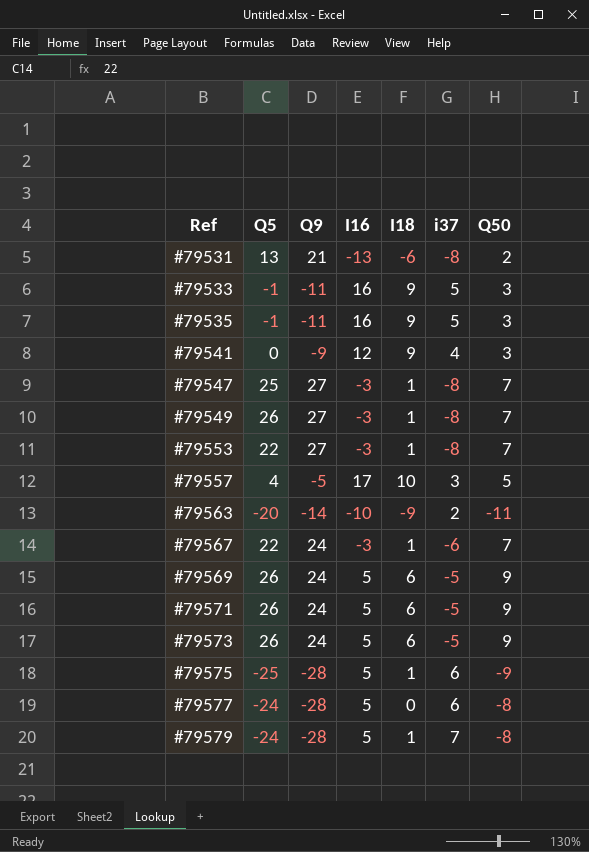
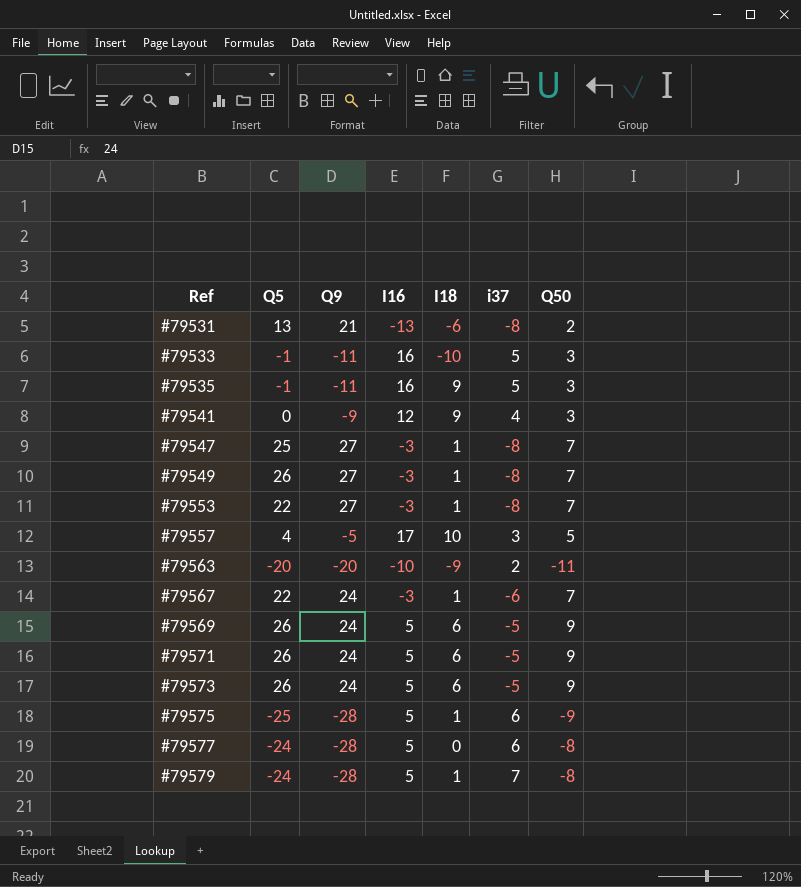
#79533 | I18: 9 -> -10
#79563 | Q9: -14 -> -20

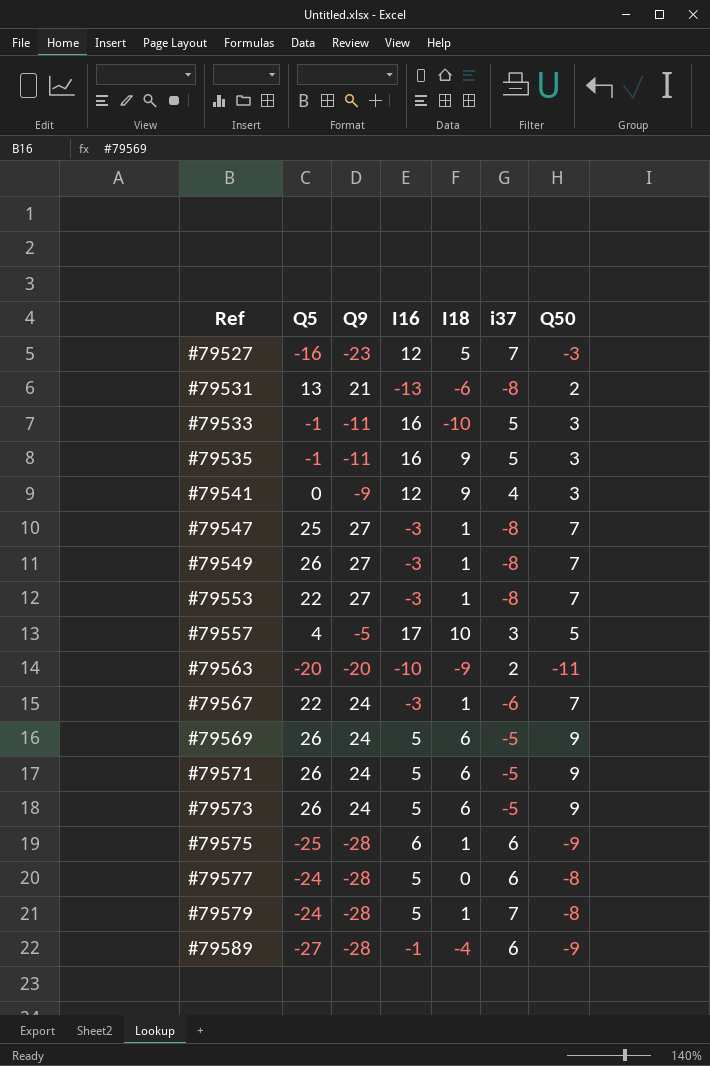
row #79527: none -> -16 | -23 | 12 | 5 | 7 | -3
#79575 | I16: 5 -> 6
row #79589: none -> -27 | -28 | -1 | -4 | 6 | -9

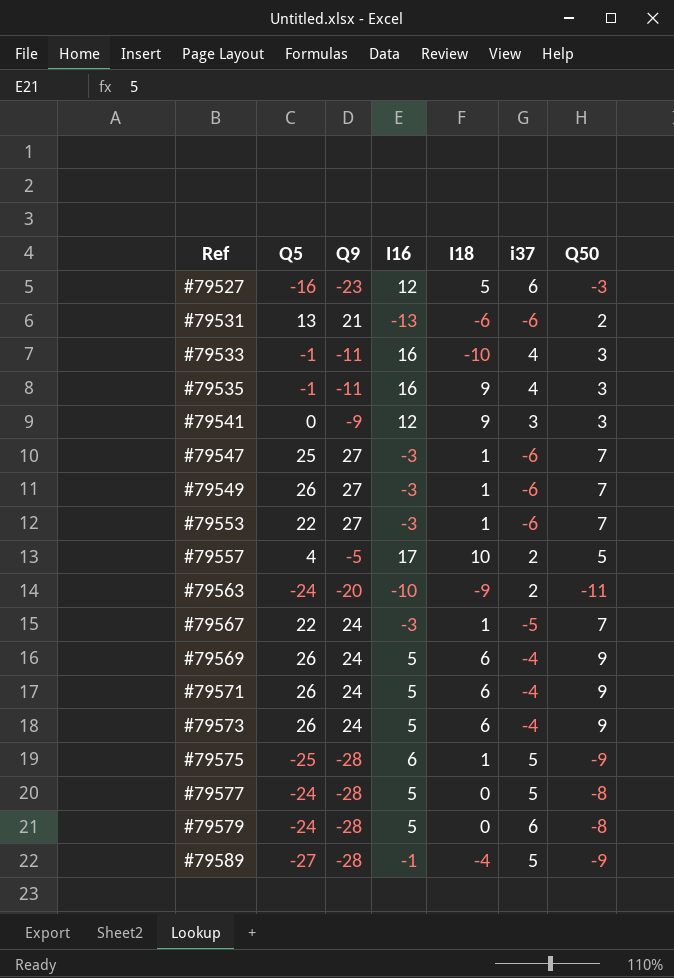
#79527 | i37: 7 -> 6
#79531 | i37: -8 -> -6
#79533 | i37: 5 -> 4
#79535 | i37: 5 -> 4
#79541 | i37: 4 -> 3
#79547 | i37: -8 -> -6
#79549 | i37: -8 -> -6
#79553 | i37: -8 -> -6
#79557 | i37: 3 -> 2
#79563 | Q5: -20 -> -24
#79567 | i37: -6 -> -5
#79569 | i37: -5 -> -4
#79571 | i37: -5 -> -4
#79573 | i37: -5 -> -4
#79575 | i37: 6 -> 5
#79577 | i37: 6 -> 5
#79579 | I18: 1 -> 0
#79579 | i37: 7 -> 6
#79589 | i37: 6 -> 5

